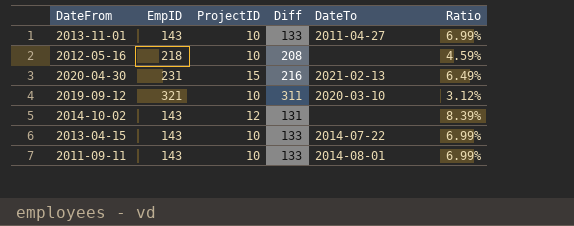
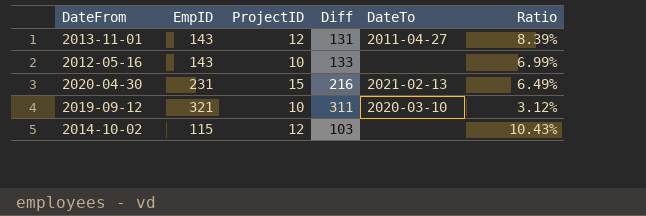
row 2013-04-15: 143 | 10 | 133 | 2014-07-22 | 6.99% -> none
row 2011-09-11: 143 | 10 | 133 | 2014-08-01 | 6.99% -> none
2013-11-01 | ProjectID: 10 -> 12
2013-11-01 | Diff: 133 -> 131
2013-11-01 | Ratio: 6.99% -> 8.39%
2012-05-16 | EmpID: 218 -> 143
2012-05-16 | Diff: 208 -> 133
2012-05-16 | Ratio: 4.59% -> 6.99%
2014-10-02 | EmpID: 143 -> 115
2014-10-02 | Diff: 131 -> 103
2014-10-02 | Ratio: 8.39% -> 10.43%

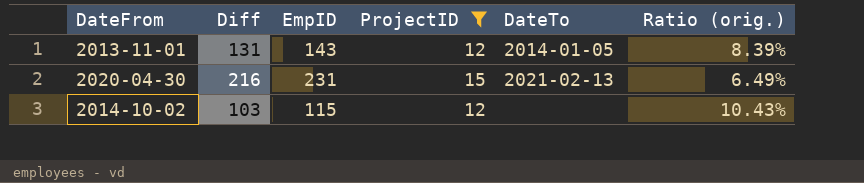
filter: none -> ProjectID != 10
column Diff | position: 4 -> 2
column name: Ratio -> Ratio (orig.)
2013-11-01 | DateTo: 2011-04-27 -> 2014-01-05

